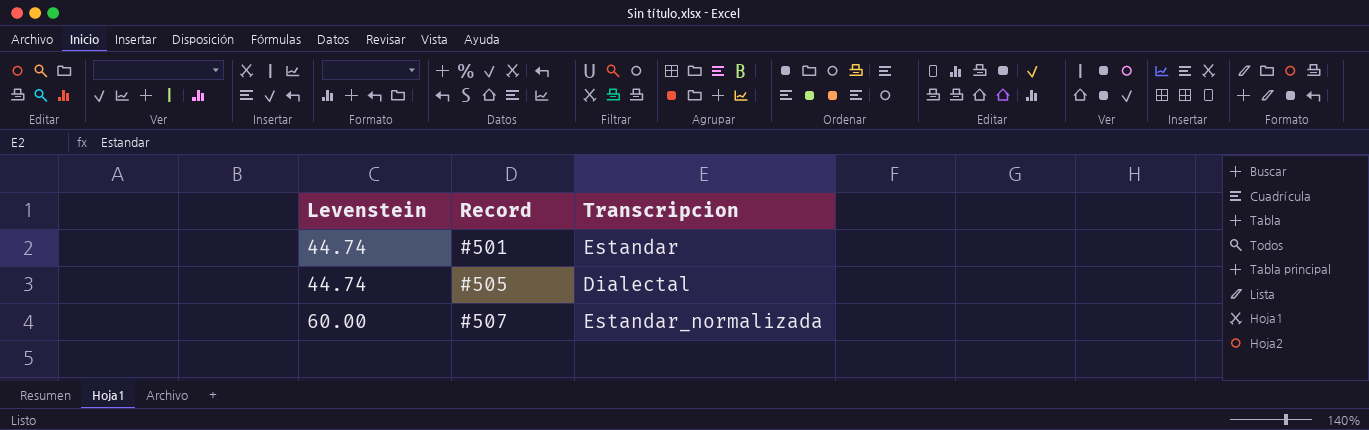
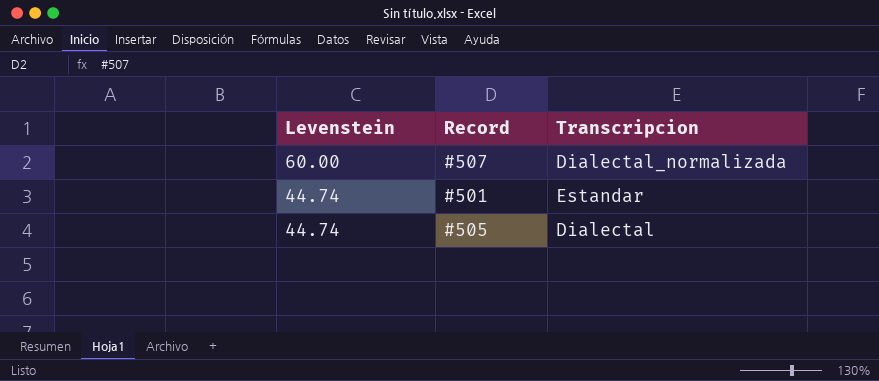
row order: Levenstein ascending -> Levenstein descending
#507 | Transcripcion: Estandar_normalizada -> Dialectal_normalizada

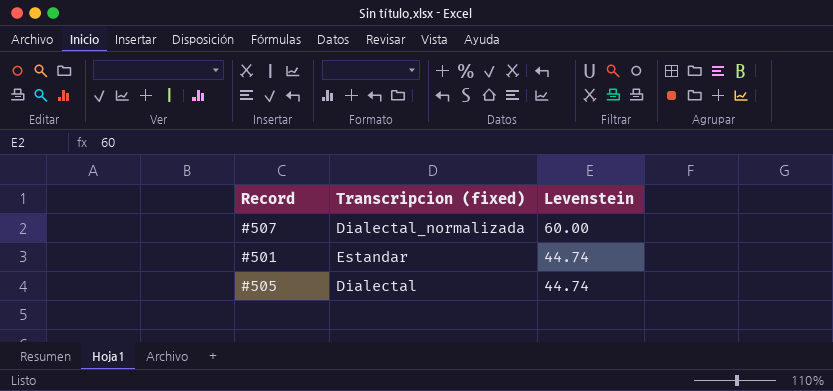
column name: Transcripcion -> Transcripcion (fixed)
column Levenstein | position: 1 -> 3

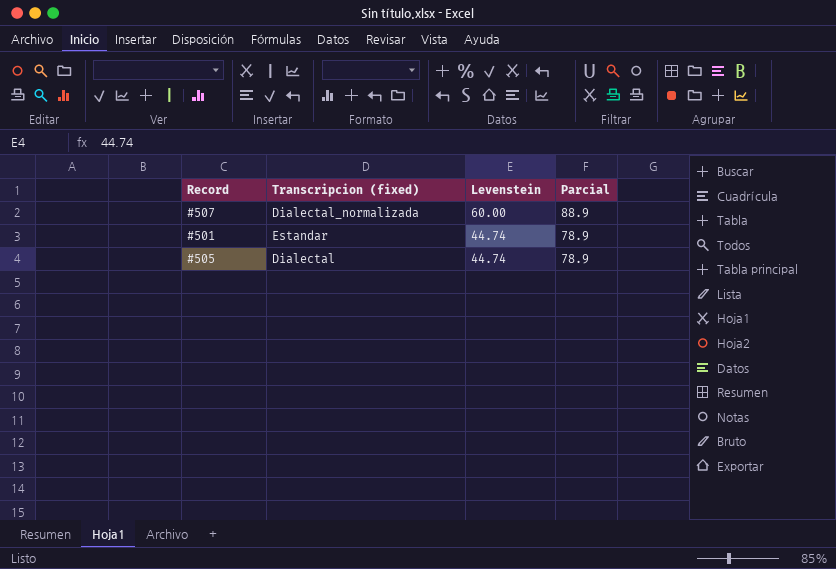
column Parcial | position: none -> 4

